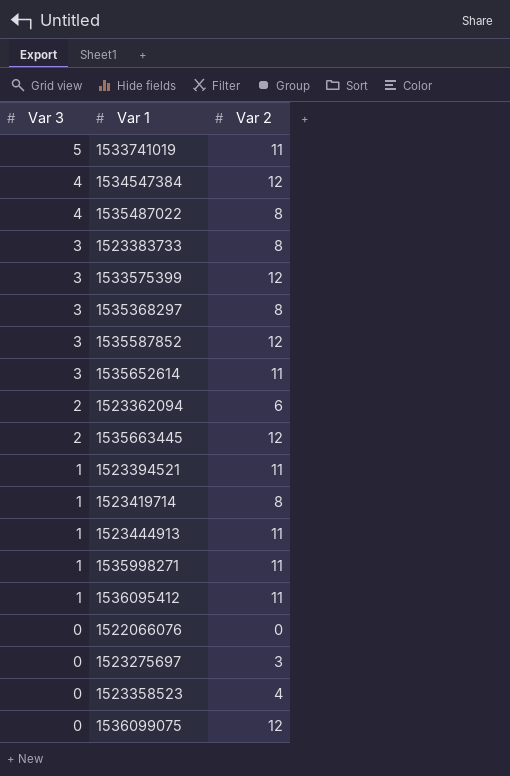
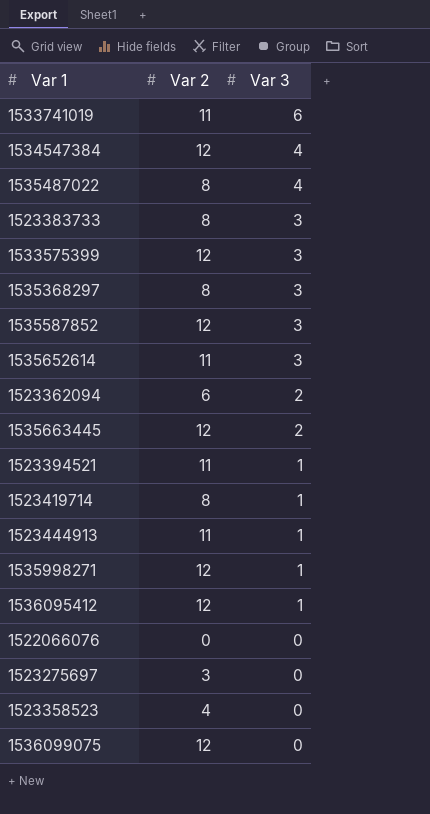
column Var 3 | position: 1 -> 3
1533741019 | Var 3: 5 -> 6
1535998271 | Var 2: 11 -> 12
1536095412 | Var 2: 11 -> 12

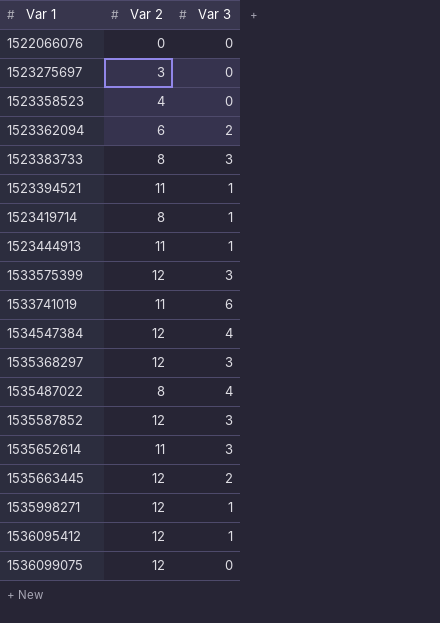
row order: Var 3 descending -> Var 1 ascending
1535368297 | Var 2: 8 -> 12

